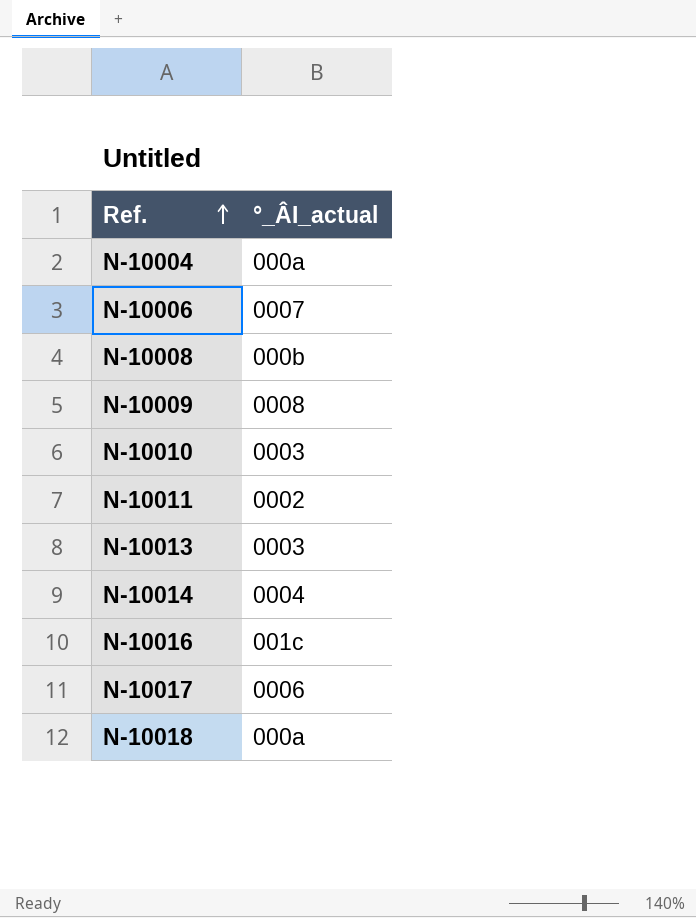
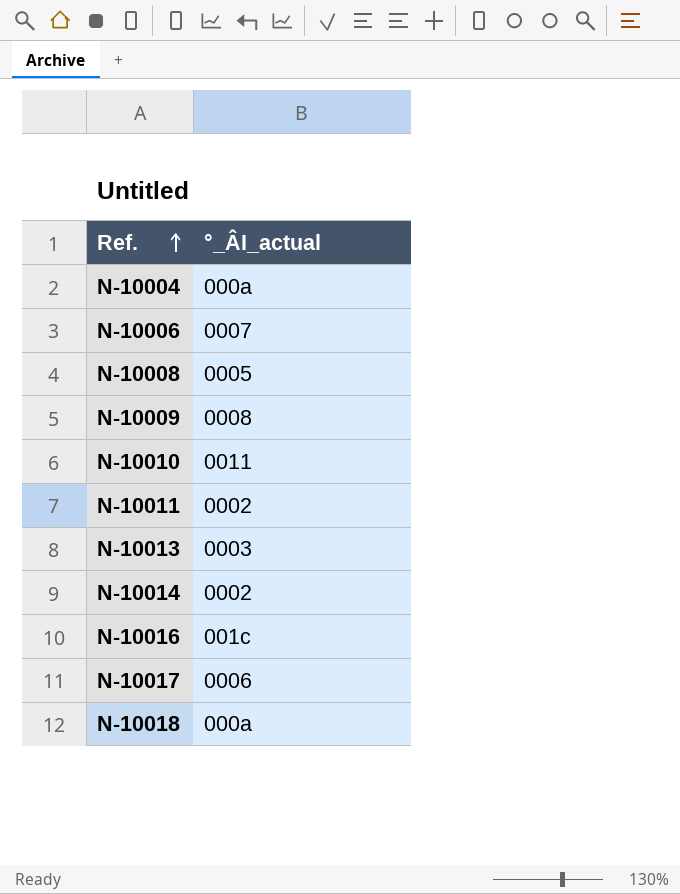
N-10008 | °_ÂI_actual: 000b -> 0005
N-10010 | °_ÂI_actual: 0003 -> 0011
N-10014 | °_ÂI_actual: 0004 -> 0002

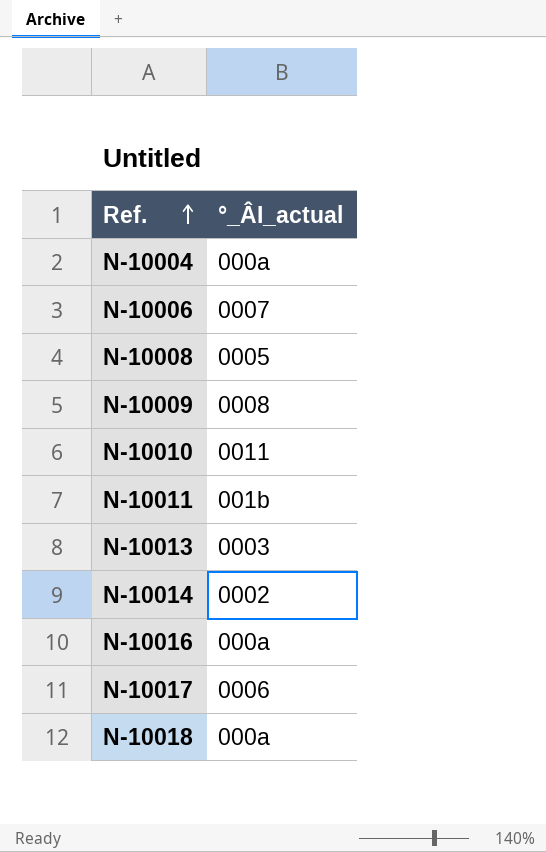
N-10011 | °_ÂI_actual: 0002 -> 001b
N-10016 | °_ÂI_actual: 001c -> 000a

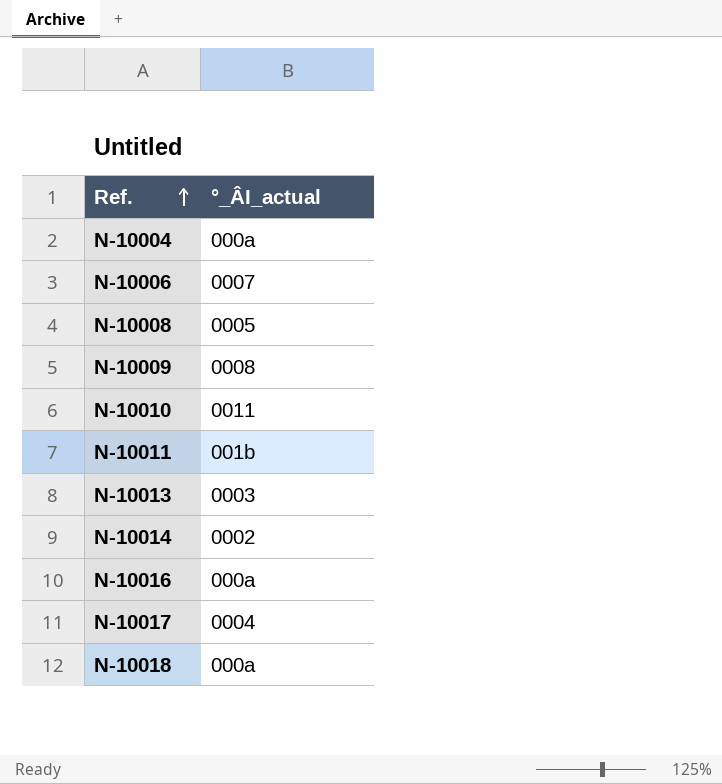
N-10017 | °_ÂI_actual: 0006 -> 0004

